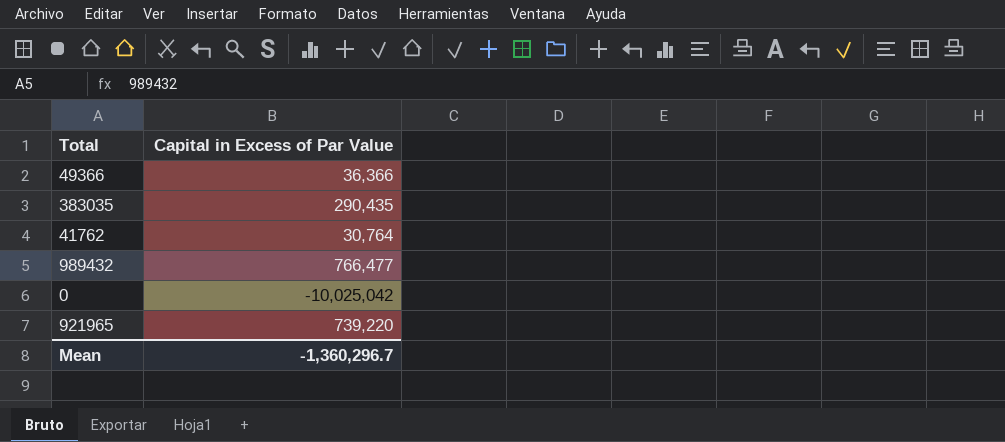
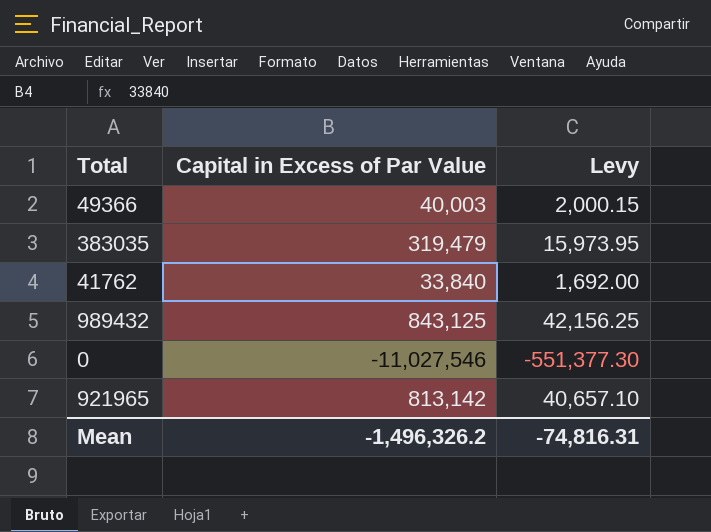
column Levy | formula: none -> [Capital in Excess of Par Value] * 0.05
49366 | Capital in Excess of Par Value: 36,366 -> 40,003
383035 | Capital in Excess of Par Value: 290,435 -> 319,479
41762 | Capital in Excess of Par Value: 30,764 -> 33,840
989432 | Capital in Excess of Par Value: 766,477 -> 843,125
0 | Capital in Excess of Par Value: -10,025,042 -> -11,027,546
921965 | Capital in Excess of Par Value: 739,220 -> 813,142
Mean | Capital in Excess of Par Value: -1,360,296.7 -> -1,496,326.2

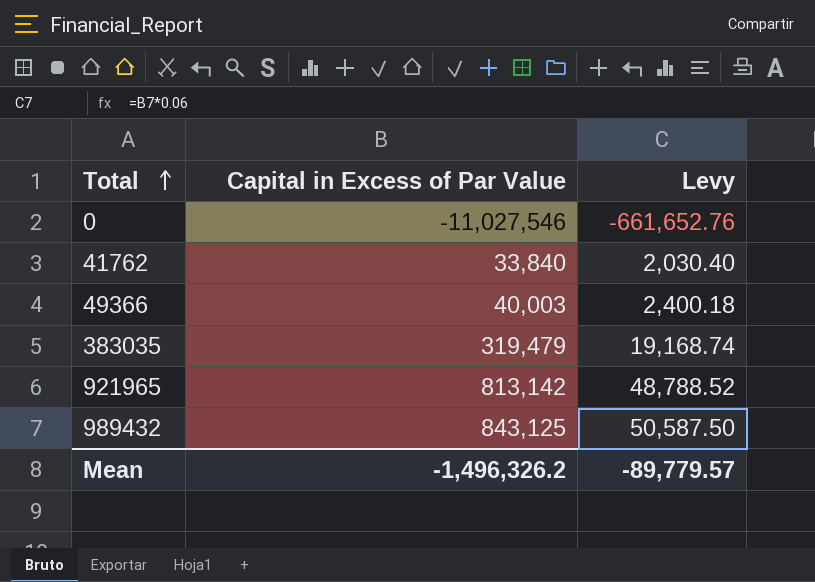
row order: none -> Total ascending
column Levy | formula: [Capital in Excess of Par Value] * 0.05 -> [Capital in Excess of Par Value] * 0.06
Mean | Levy: -74,816.31 -> -89,779.57

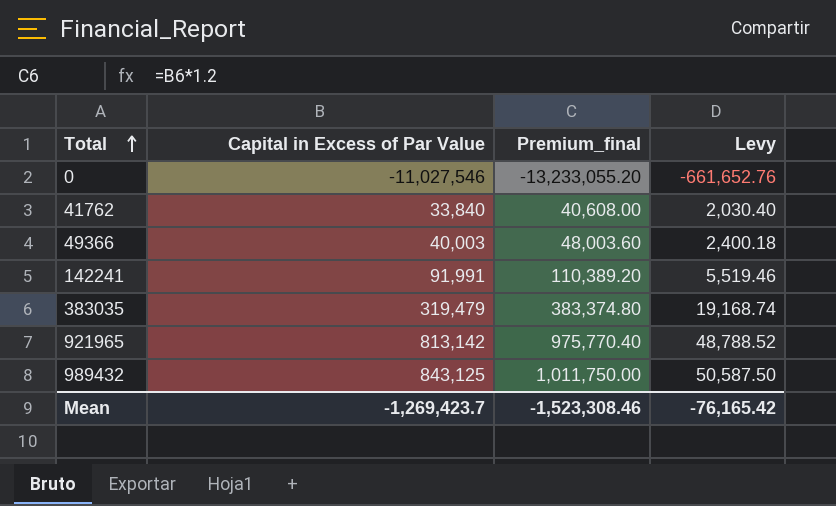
column Premium_final | formula: none -> [Capital in Excess of Par Value] * 1.2
row 142241: none -> 91,991 | 110,389.20 | 5,519.46
Mean | Capital in Excess of Par Value: -1,496,326.2 -> -1,269,423.7
Mean | Levy: -89,779.57 -> -76,165.42

